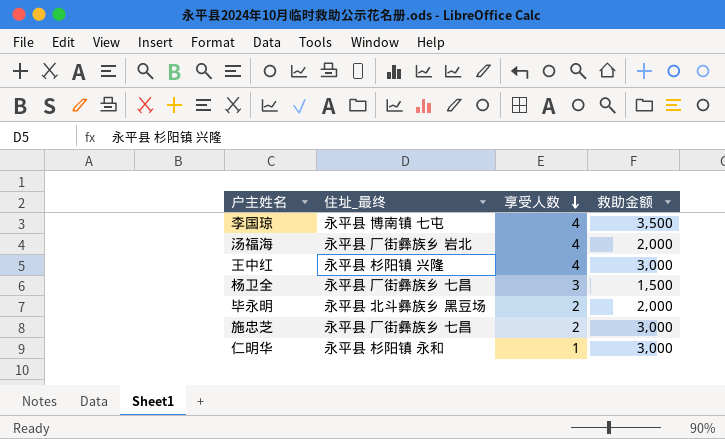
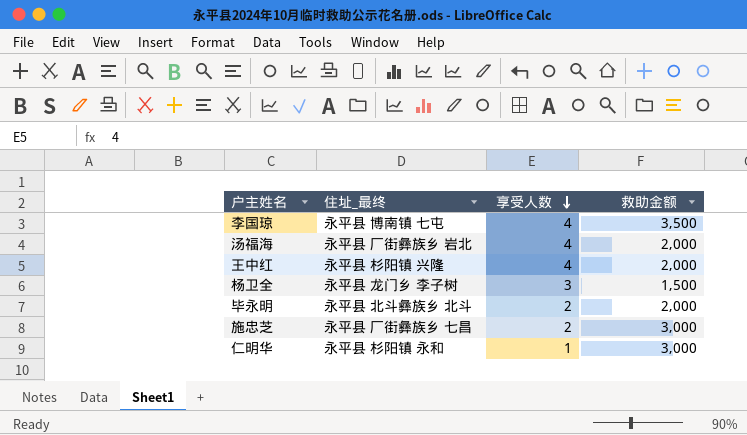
王中红 | 救助金额: 3,000 -> 2,000
杨卫全 | 住址_最终: 永平县 厂街彝族乡 七昌 -> 永平县 龙门乡 李子树
毕永明 | 住址_最终: 永平县 北斗彝族乡 黑豆场 -> 永平县 北斗彝族乡 北斗

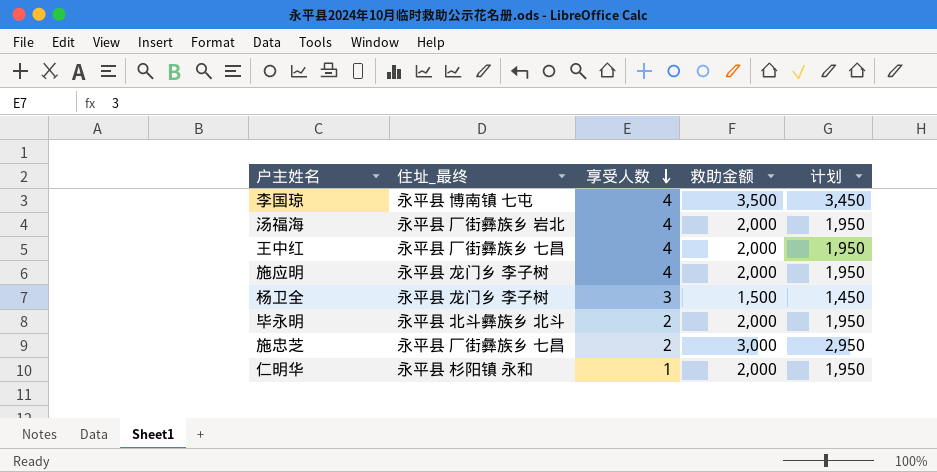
column 计划 | formula: none -> [救助金额] - 50
王中红 | 住址_最终: 永平县 杉阳镇 兴隆 -> 永平县 厂街彝族乡 七昌
row 施应明: none -> 永平县 龙门乡 李子树 | 4 | 2,000 | 1,950
仁明华 | 救助金额: 3,000 -> 2,000

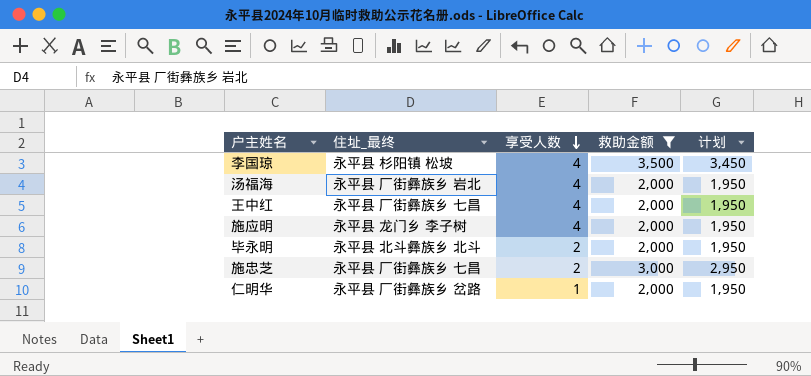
filter: none -> 救助金额 != 1,500
李国琼 | 住址_最终: 永平县 博南镇 七屯 -> 永平县 杉阳镇 松坡
仁明华 | 住址_最终: 永平县 杉阳镇 永和 -> 永平县 厂街彝族乡 岔路

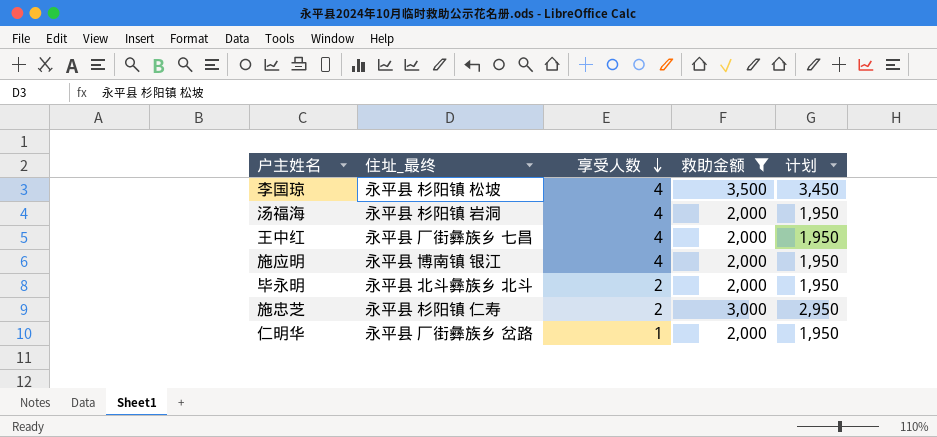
汤福海 | 住址_最终: 永平县 厂街彝族乡 岩北 -> 永平县 杉阳镇 岩洞
施应明 | 住址_最终: 永平县 龙门乡 李子树 -> 永平县 博南镇 银江
施忠芝 | 住址_最终: 永平县 厂街彝族乡 七昌 -> 永平县 杉阳镇 仁寿

